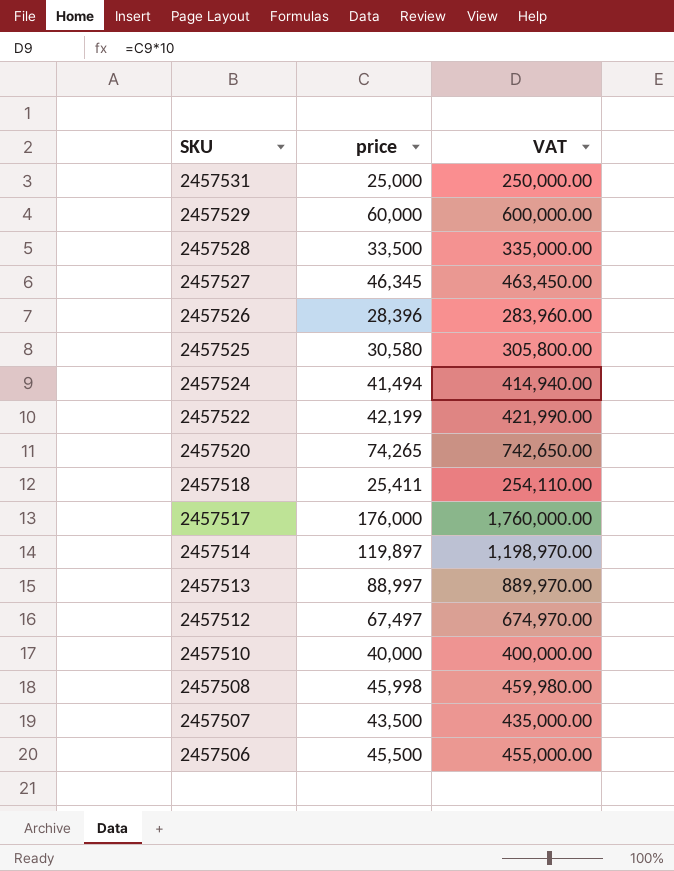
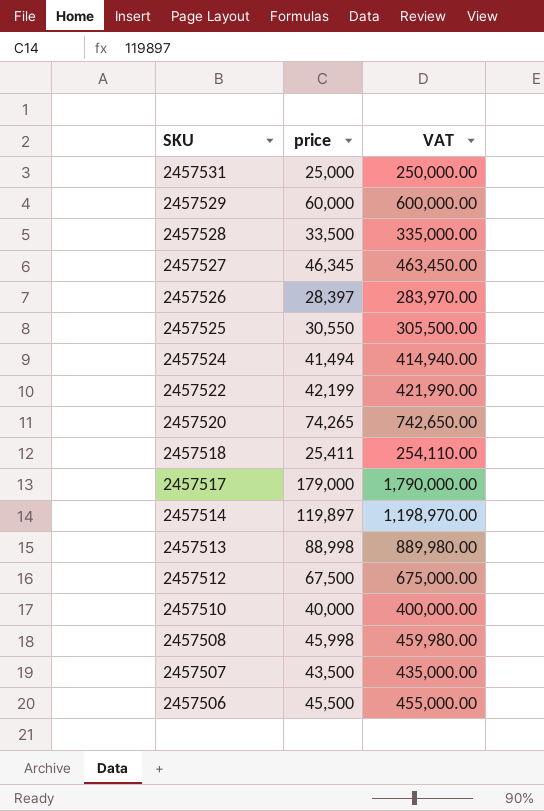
2457526 | price: 28,396 -> 28,397
2457526 | VAT: 283,960.00 -> 283,970.00
2457525 | price: 30,580 -> 30,550
2457525 | VAT: 305,800.00 -> 305,500.00
2457517 | price: 176,000 -> 179,000
2457517 | VAT: 1,760,000.00 -> 1,790,000.00
2457513 | price: 88,997 -> 88,998
2457513 | VAT: 889,970.00 -> 889,980.00
2457512 | price: 67,497 -> 67,500
2457512 | VAT: 674,970.00 -> 675,000.00

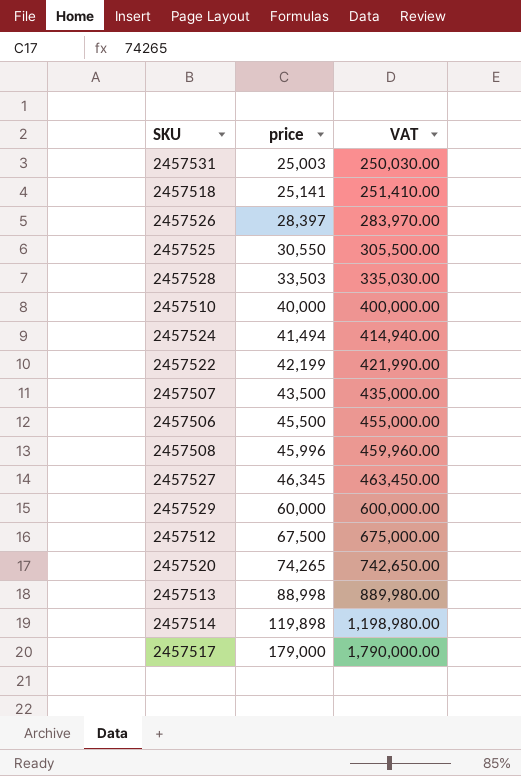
row order: SKU descending -> price ascending
2457531 | price: 25,000 -> 25,003
2457531 | VAT: 250,000.00 -> 250,030.00
2457518 | price: 25,411 -> 25,141
2457518 | VAT: 254,110.00 -> 251,410.00
2457528 | price: 33,500 -> 33,503
2457528 | VAT: 335,000.00 -> 335,030.00
2457508 | price: 45,998 -> 45,996
2457508 | VAT: 459,980.00 -> 459,960.00
2457514 | price: 119,897 -> 119,898
2457514 | VAT: 1,198,970.00 -> 1,198,980.00

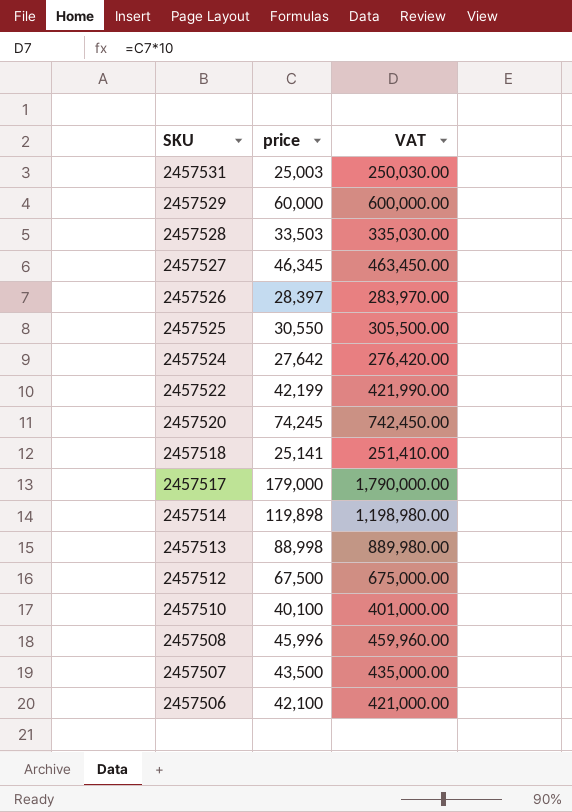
row order: price ascending -> SKU descending
2457524 | price: 41,494 -> 27,642
2457524 | VAT: 414,940.00 -> 276,420.00
2457520 | price: 74,265 -> 74,245
2457520 | VAT: 742,650.00 -> 742,450.00
2457510 | price: 40,000 -> 40,100
2457510 | VAT: 400,000.00 -> 401,000.00
2457506 | price: 45,500 -> 42,100
2457506 | VAT: 455,000.00 -> 421,000.00

